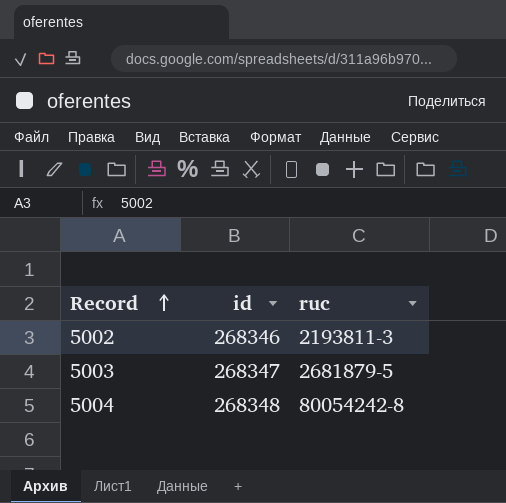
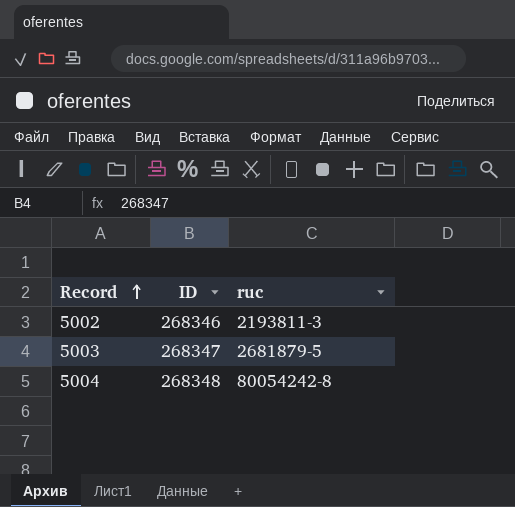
column name: id -> ID

